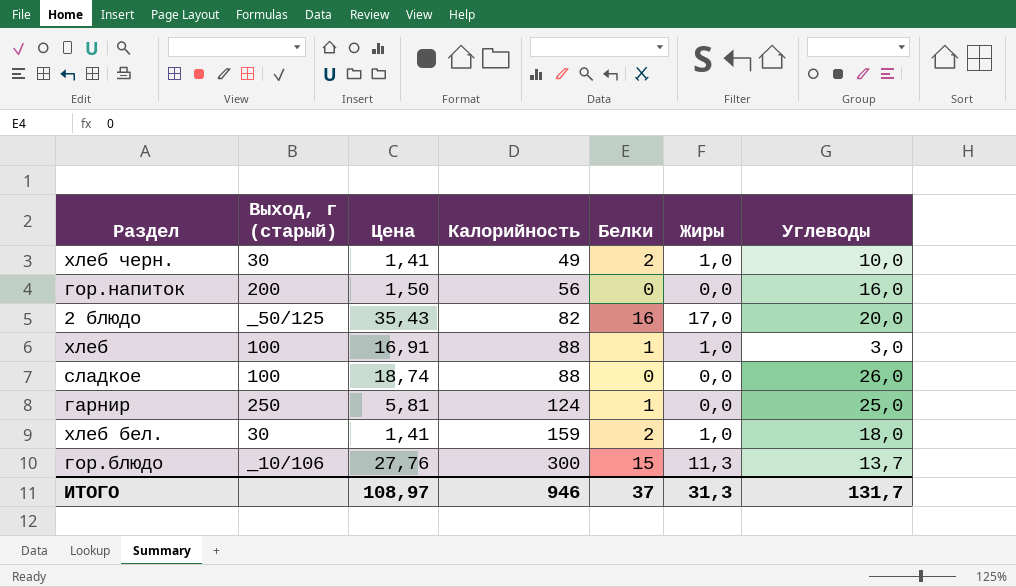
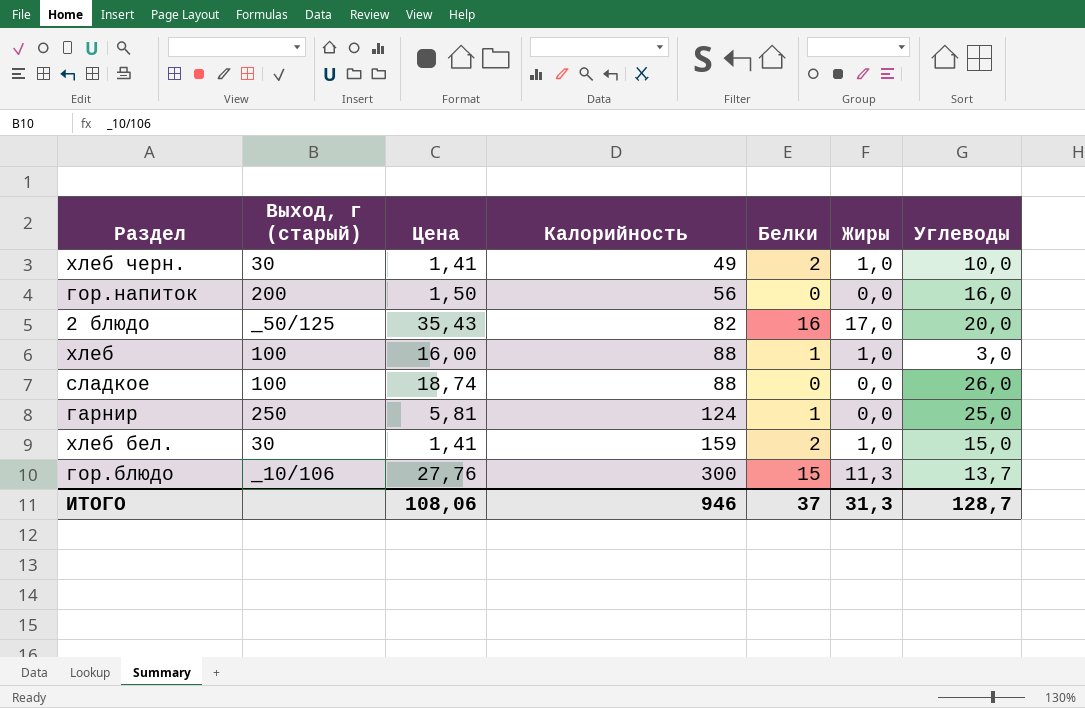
хлеб | Цена: 16,91 -> 16,00
хлеб бел. | Углеводы: 18,0 -> 15,0
ИТОГО | Цена: 108,97 -> 108,06
ИТОГО | Углеводы: 131,7 -> 128,7

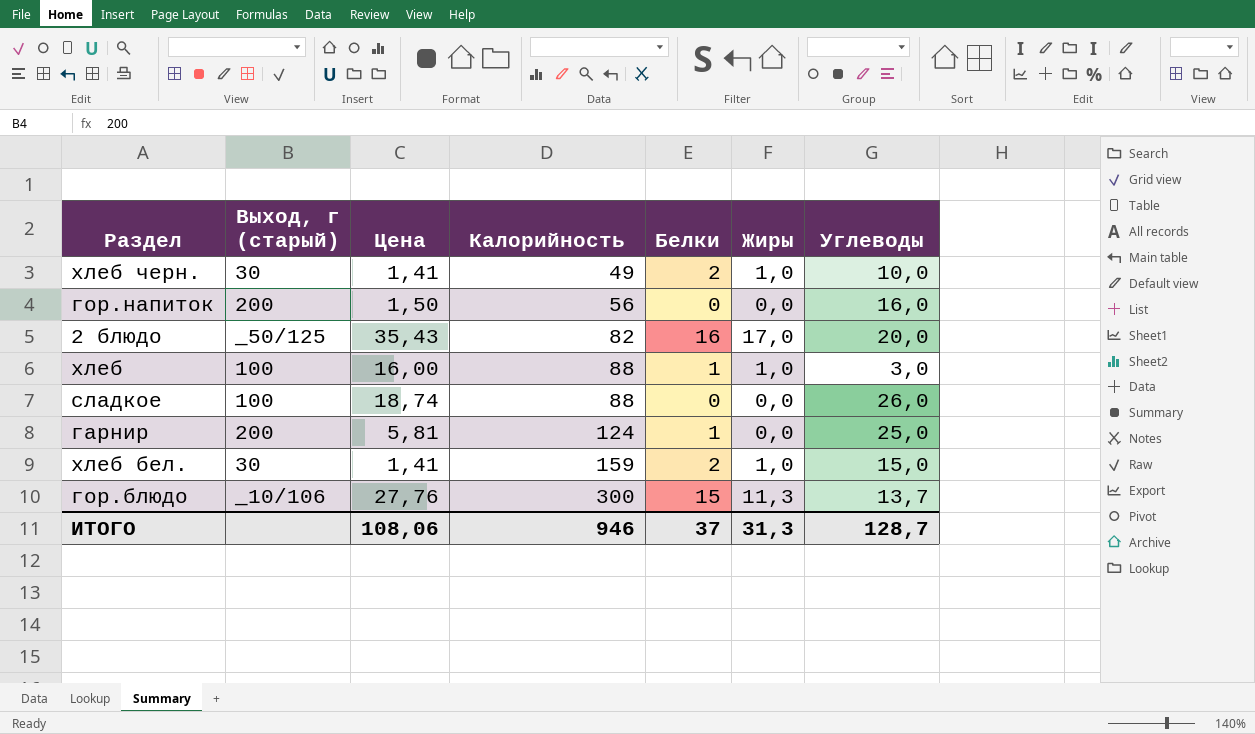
гарнир | Выход, г (старый): 250 -> 200

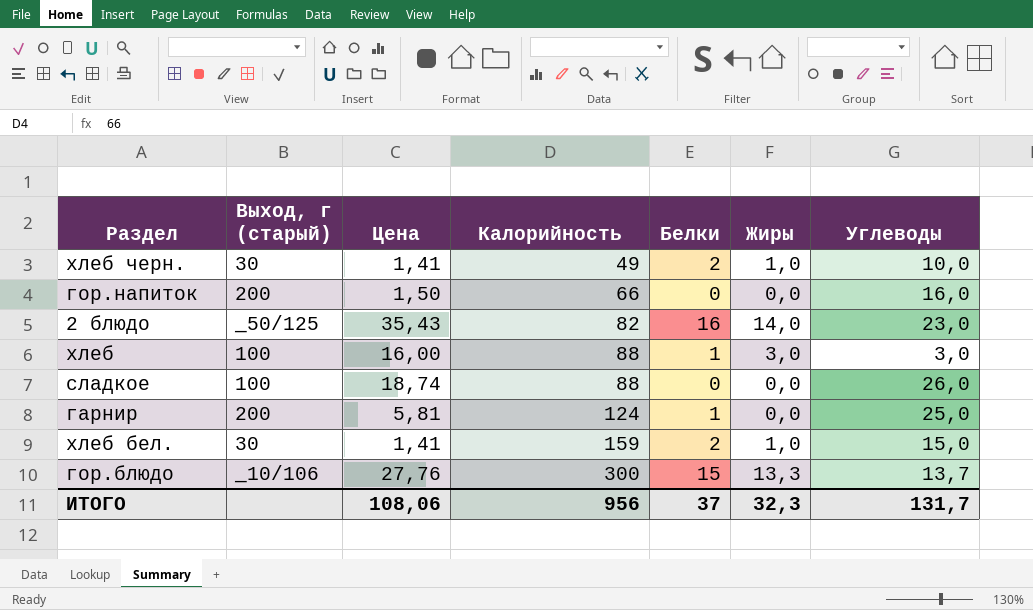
гор.напиток | Калорийность: 56 -> 66
2 блюдо | Жиры: 17,0 -> 14,0
2 блюдо | Углеводы: 20,0 -> 23,0
хлеб | Жиры: 1,0 -> 3,0
гор.блюдо | Жиры: 11,3 -> 13,3
ИТОГО | Калорийность: 946 -> 956
ИТОГО | Жиры: 31,3 -> 32,3
ИТОГО | Углеводы: 128,7 -> 131,7

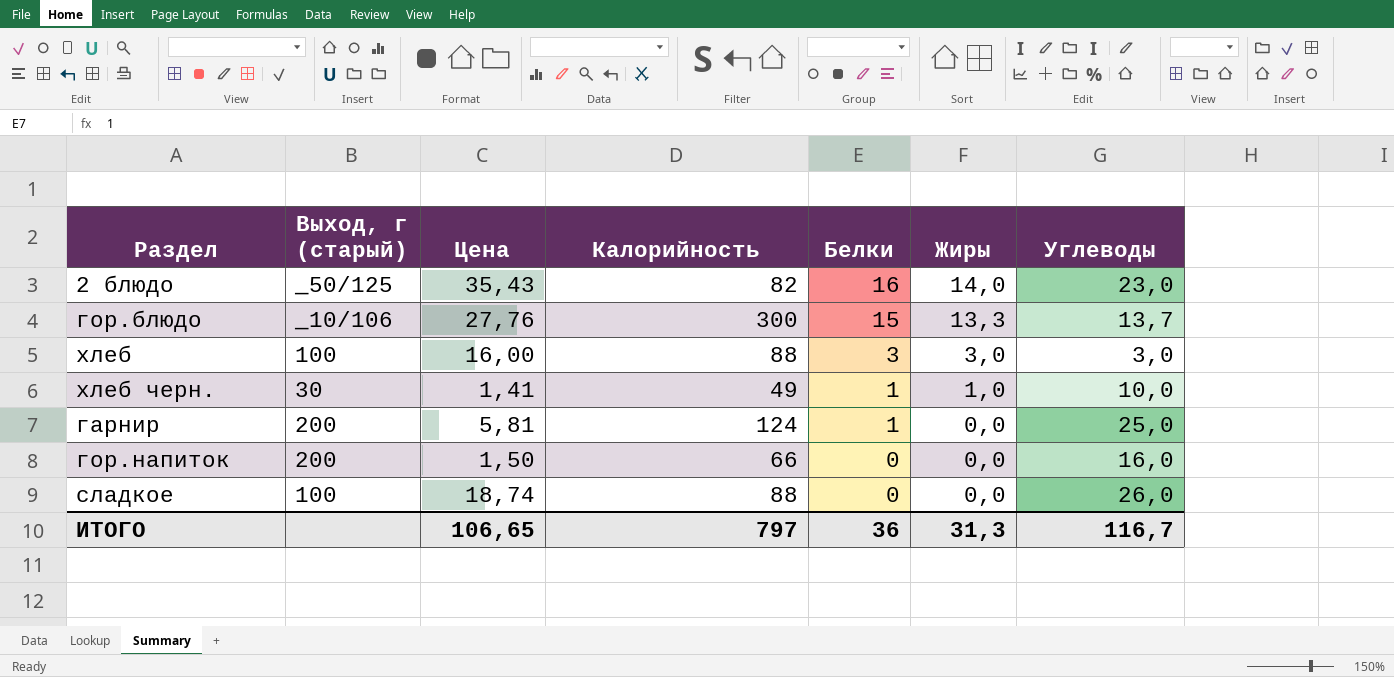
row order: Калорийность ascending -> Белки descending
row хлеб бел.: 30 | 1,41 | 159 | 2 | 1,0 | 15,0 -> none
хлеб | Белки: 1 -> 3
хлеб черн. | Белки: 2 -> 1
ИТОГО | Цена: 108,06 -> 106,65
ИТОГО | Калорийность: 956 -> 797
ИТОГО | Белки: 37 -> 36
ИТОГО | Жиры: 32,3 -> 31,3
ИТОГО | Углеводы: 131,7 -> 116,7

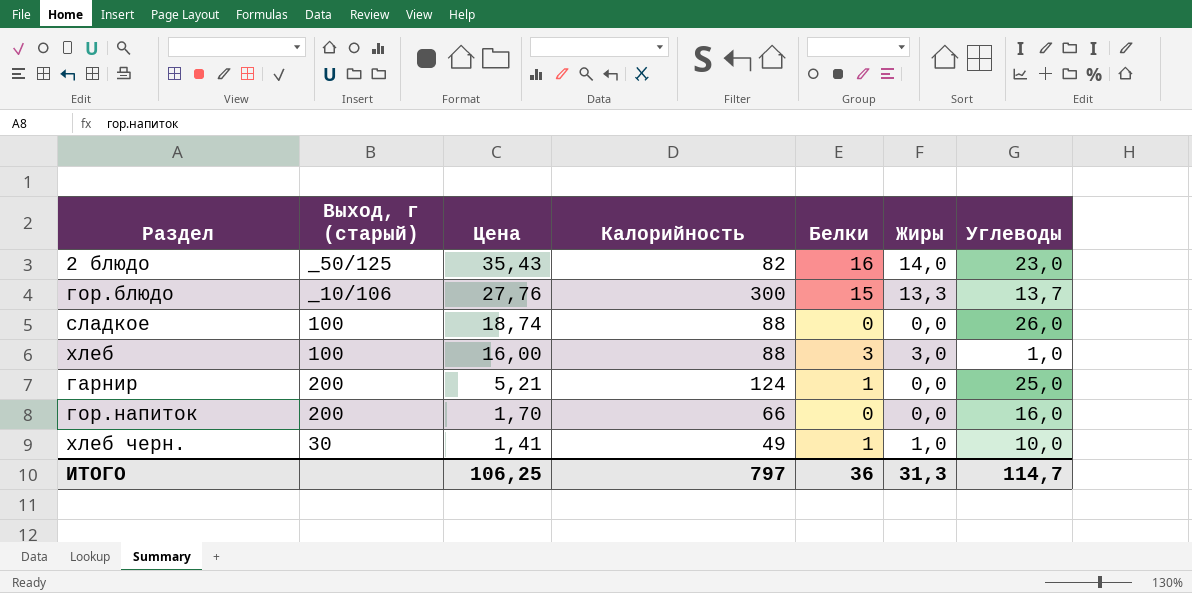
row order: Белки descending -> Цена descending
хлеб | Углеводы: 3,0 -> 1,0
гарнир | Цена: 5,81 -> 5,21
гор.напиток | Цена: 1,50 -> 1,70
ИТОГО | Цена: 106,65 -> 106,25
ИТОГО | Углеводы: 116,7 -> 114,7

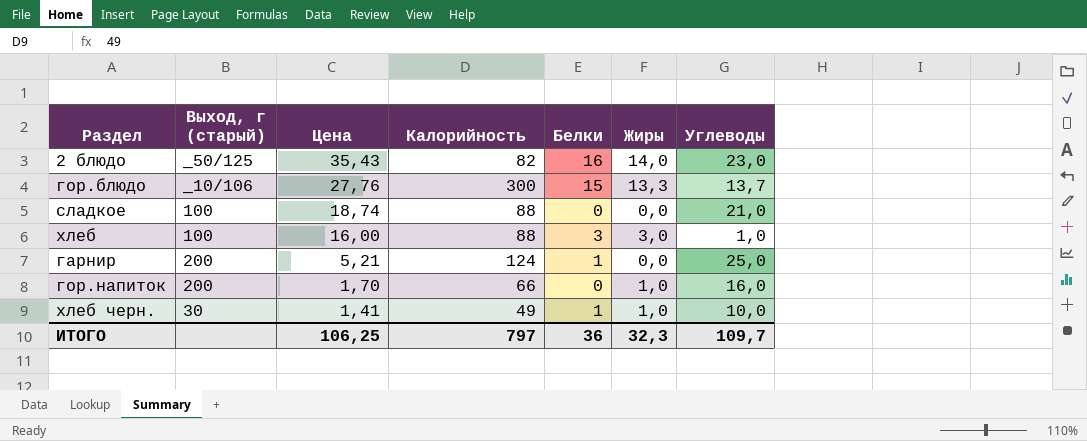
сладкое | Углеводы: 26,0 -> 21,0
гор.напиток | Жиры: 0,0 -> 1,0
ИТОГО | Жиры: 31,3 -> 32,3
ИТОГО | Углеводы: 114,7 -> 109,7

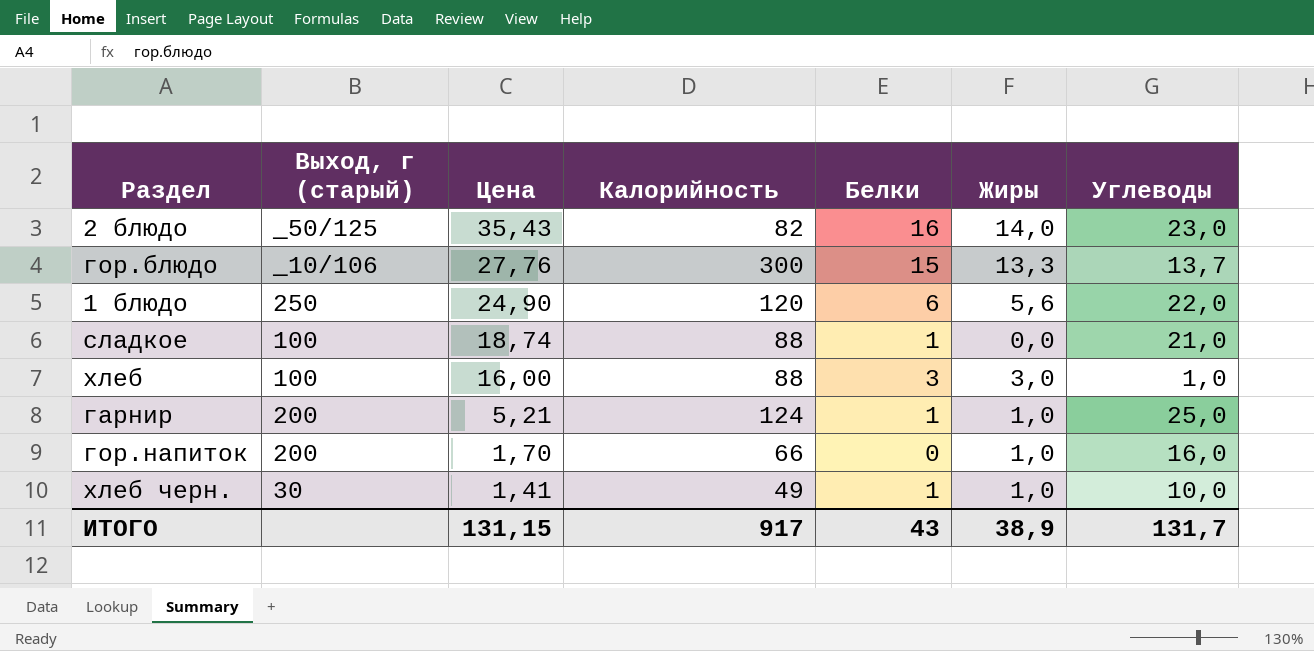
row 1 блюдо: none -> 250 | 24,90 | 120 | 6 | 5,6 | 22,0
сладкое | Белки: 0 -> 1
гарнир | Жиры: 0,0 -> 1,0
ИТОГО | Цена: 106,25 -> 131,15
ИТОГО | Калорийность: 797 -> 917
ИТОГО | Белки: 36 -> 43
ИТОГО | Жиры: 32,3 -> 38,9
ИТОГО | Углеводы: 109,7 -> 131,7

